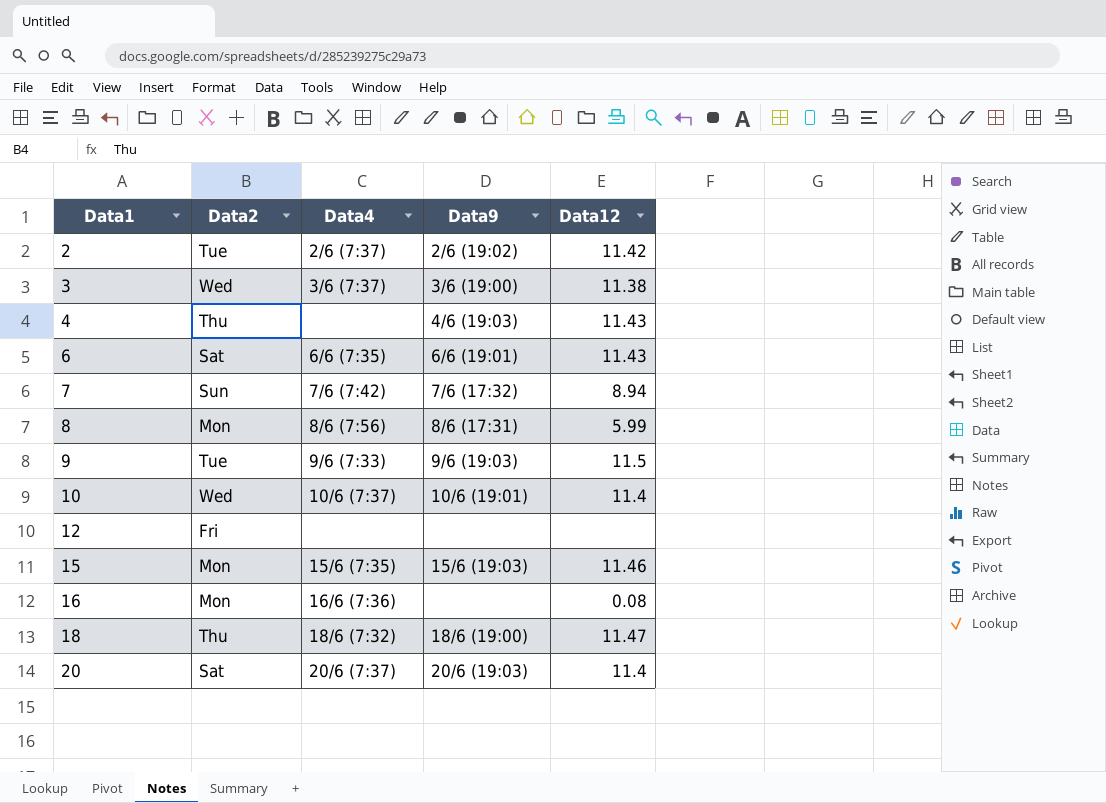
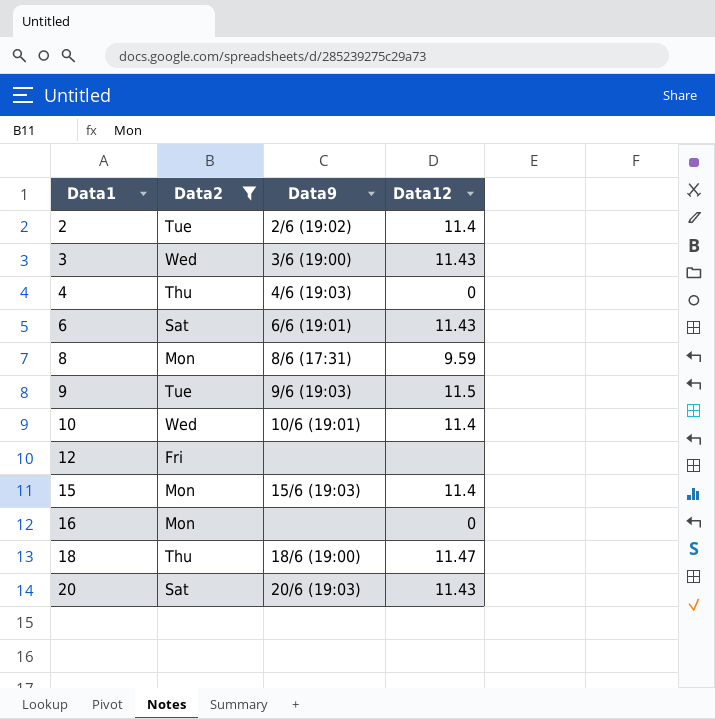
filter: none -> Data2 != Sun
column Data4 | position: 3 -> none
2 | Data12: 11.42 -> 11.4
3 | Data12: 11.38 -> 11.43
4 | Data12: 11.43 -> 0
8 | Data12: 5.99 -> 9.59
15 | Data12: 11.46 -> 11.4
16 | Data12: 0.08 -> 0
20 | Data12: 11.4 -> 11.43

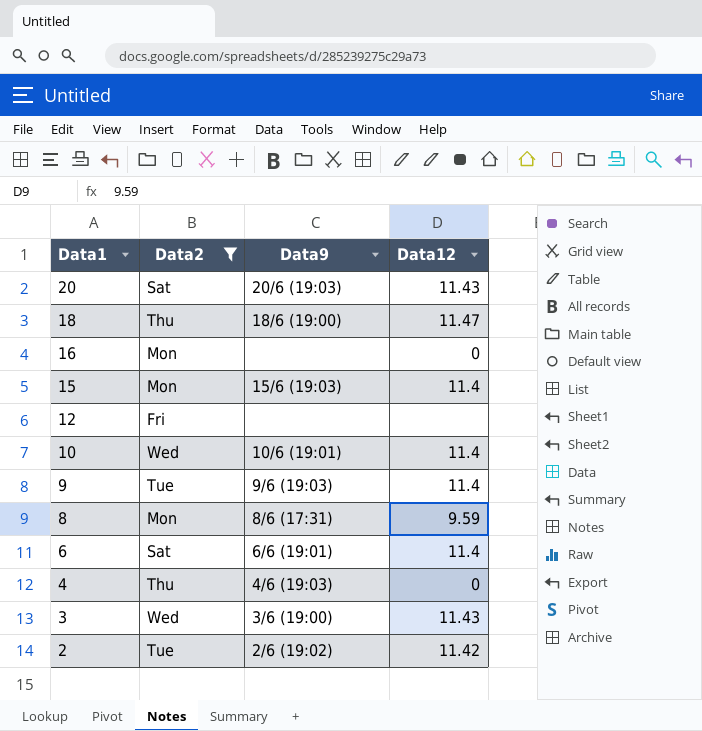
row order: Data1 ascending -> Data1 descending
9 | Data12: 11.5 -> 11.4
6 | Data12: 11.43 -> 11.4
2 | Data12: 11.4 -> 11.42

